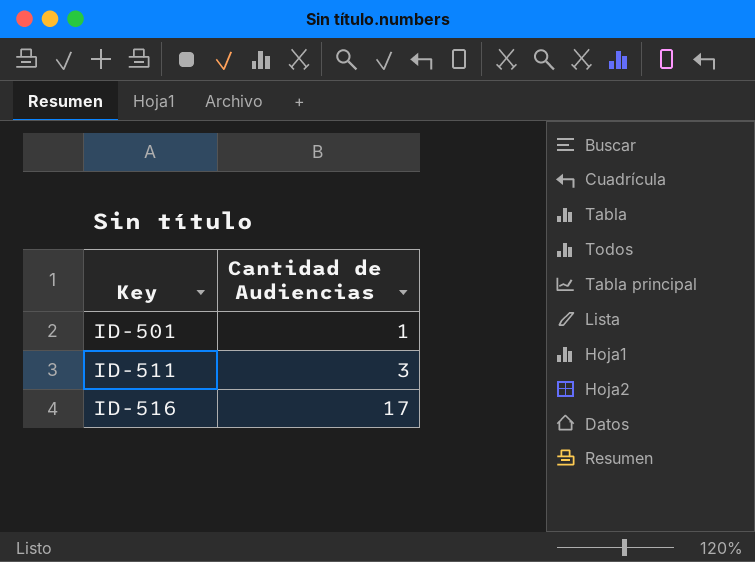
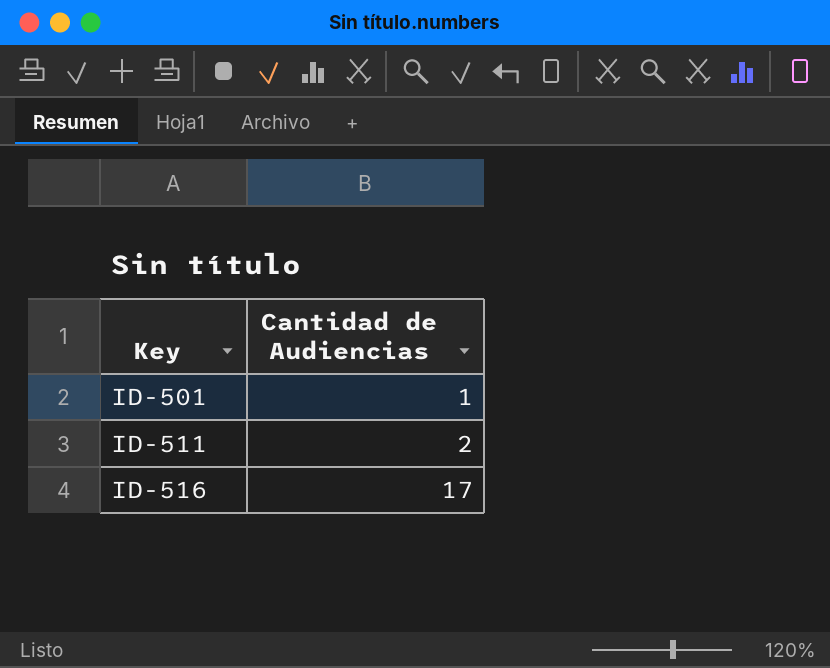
ID-511 | Cantidad de Audiencias: 3 -> 2

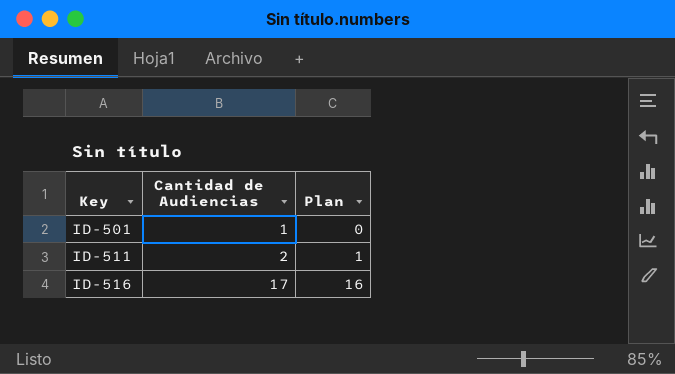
column Plan | formula: none -> [Cantidad de Audiencias] - 1

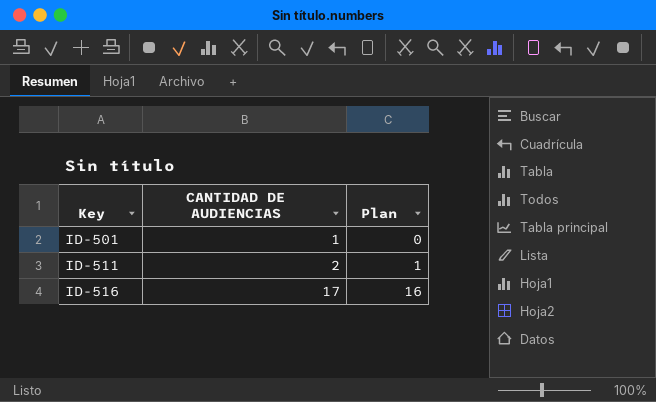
column name: Cantidad de Audiencias -> CANTIDAD DE AUDIENCIAS

